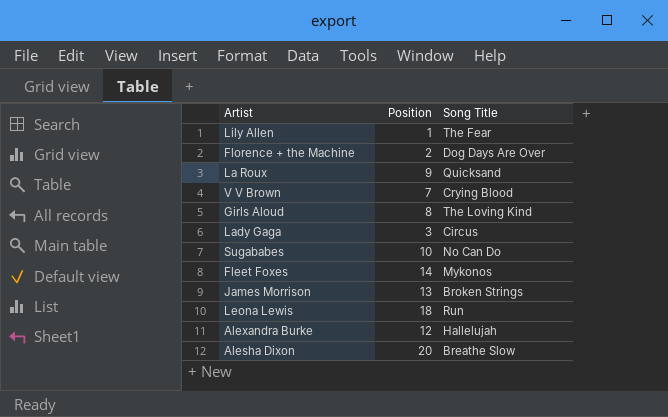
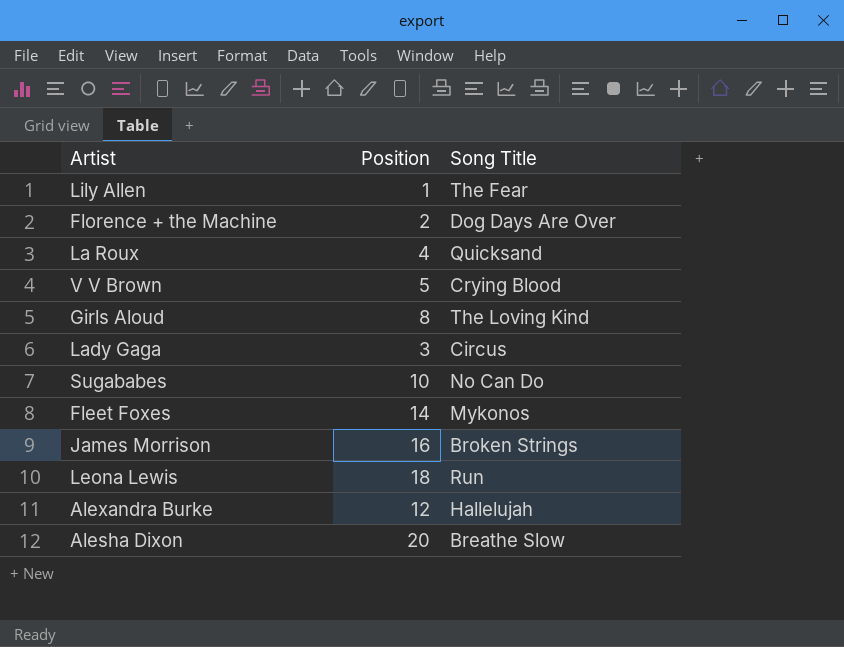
La Roux | Position: 9 -> 4
V V Brown | Position: 7 -> 5
James Morrison | Position: 13 -> 16

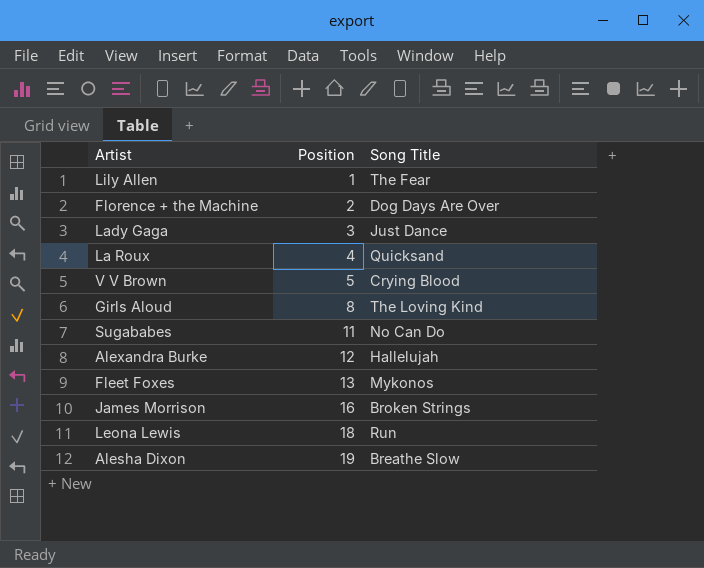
row order: none -> Position ascending
Lady Gaga | Song Title: Circus -> Just Dance
Sugababes | Position: 10 -> 11
Fleet Foxes | Position: 14 -> 13
Alesha Dixon | Position: 20 -> 19

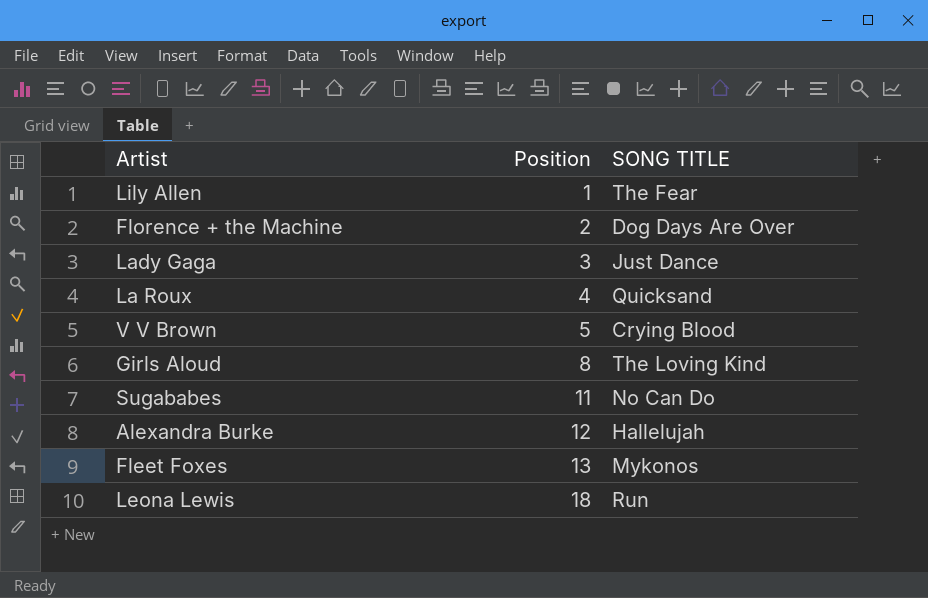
column name: Song Title -> SONG TITLE
row James Morrison: 16 | Broken Strings -> none
row Alesha Dixon: 19 | Breathe Slow -> none

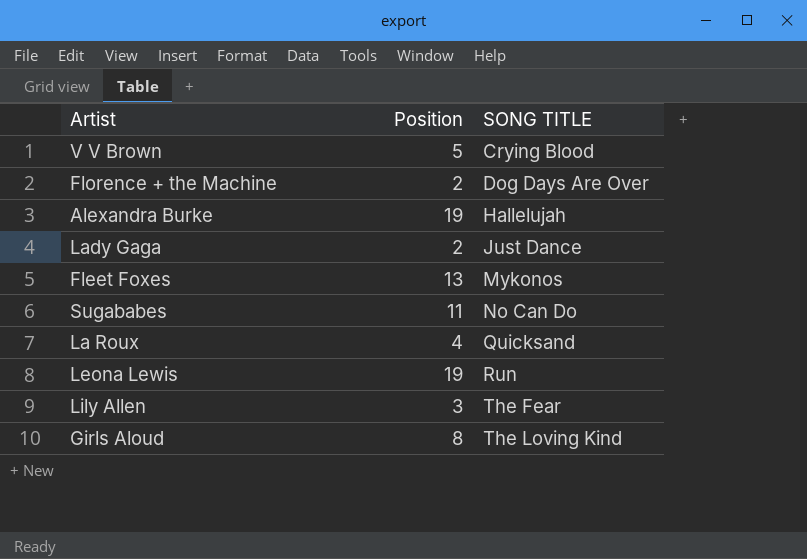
row order: Position ascending -> SONG TITLE ascending
Alexandra Burke | Position: 12 -> 19
Lady Gaga | Position: 3 -> 2
Leona Lewis | Position: 18 -> 19
Lily Allen | Position: 1 -> 3

